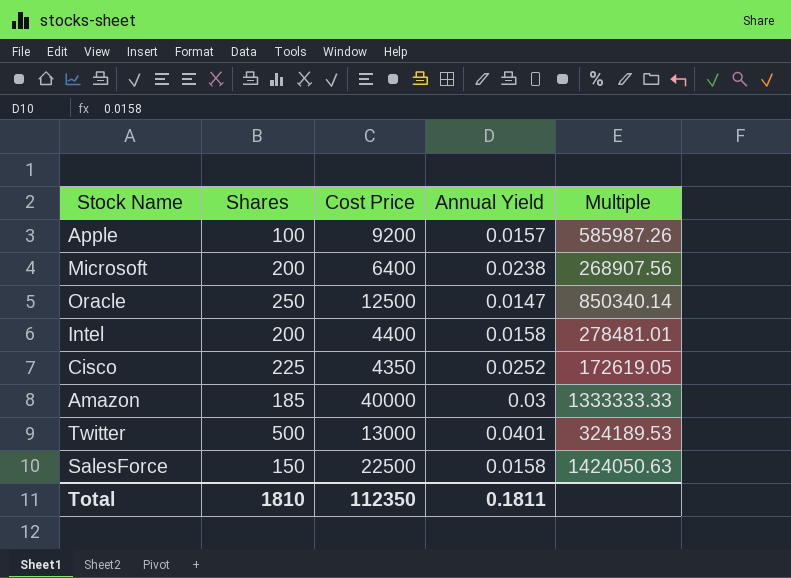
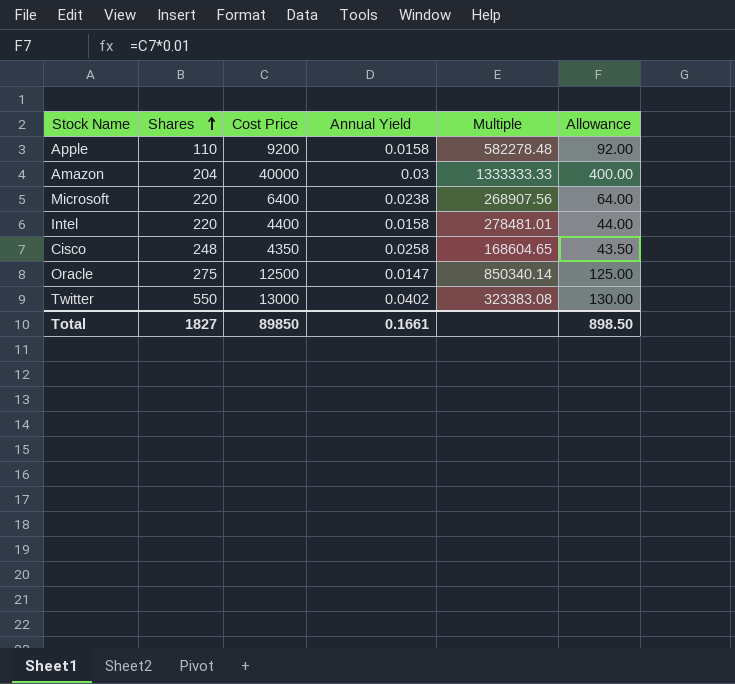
row order: none -> Shares ascending
column Allowance | formula: none -> [Cost Price] * 0.01
row SalesForce: 150 | 22500 | 0.0158 | 1424050.63 -> none
Apple | Shares: 100 -> 110
Apple | Annual Yield: 0.0157 -> 0.0158
Apple | Multiple: 585987.26 -> 582278.48
Amazon | Shares: 185 -> 204
Microsoft | Shares: 200 -> 220
Intel | Shares: 200 -> 220
Cisco | Shares: 225 -> 248
Cisco | Annual Yield: 0.0252 -> 0.0258
Cisco | Multiple: 172619.05 -> 168604.65
Oracle | Shares: 250 -> 275
Twitter | Shares: 500 -> 550
Twitter | Annual Yield: 0.0401 -> 0.0402
Twitter | Multiple: 324189.53 -> 323383.08
Total | Shares: 1810 -> 1827
Total | Cost Price: 112350 -> 89850
Total | Annual Yield: 0.1811 -> 0.1661

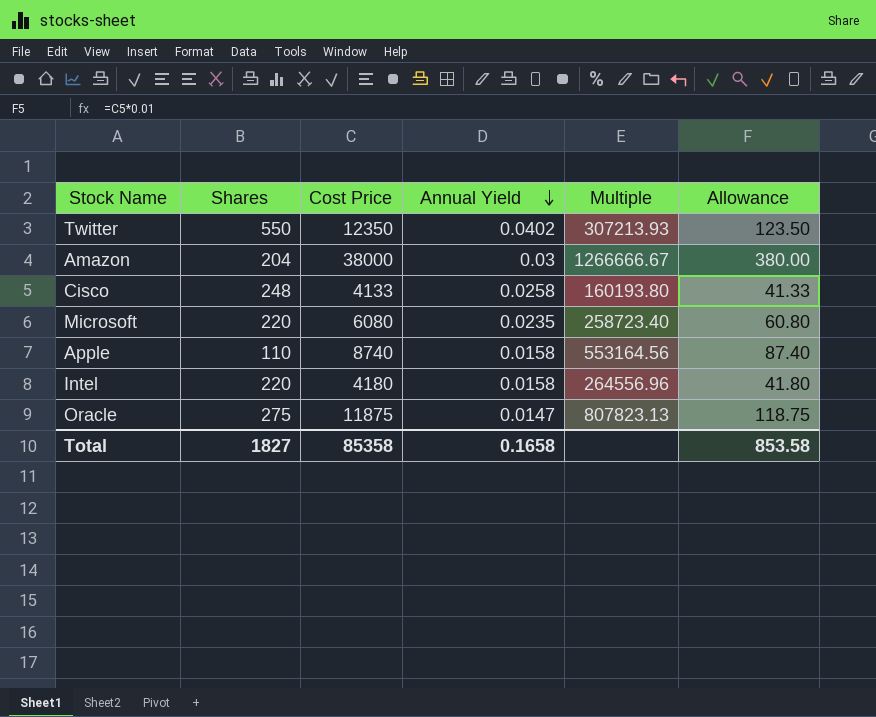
row order: Shares ascending -> Annual Yield descending
Twitter | Cost Price: 13000 -> 12350
Twitter | Multiple: 323383.08 -> 307213.93
Twitter | Allowance: 130.00 -> 123.50
Amazon | Cost Price: 40000 -> 38000
Amazon | Multiple: 1333333.33 -> 1266666.67
Amazon | Allowance: 400.00 -> 380.00
Cisco | Cost Price: 4350 -> 4133
Cisco | Multiple: 168604.65 -> 160193.80
Cisco | Allowance: 43.50 -> 41.33
Microsoft | Cost Price: 6400 -> 6080
Microsoft | Annual Yield: 0.0238 -> 0.0235
Microsoft | Multiple: 268907.56 -> 258723.40
Microsoft | Allowance: 64.00 -> 60.80
Apple | Cost Price: 9200 -> 8740
Apple | Multiple: 582278.48 -> 553164.56
Apple | Allowance: 92.00 -> 87.40
Intel | Cost Price: 4400 -> 4180
Intel | Multiple: 278481.01 -> 264556.96
Intel | Allowance: 44.00 -> 41.80
Oracle | Cost Price: 12500 -> 11875
Oracle | Multiple: 850340.14 -> 807823.13
Oracle | Allowance: 125.00 -> 118.75
Total | Cost Price: 89850 -> 85358
Total | Annual Yield: 0.1661 -> 0.1658
Total | Allowance: 898.50 -> 853.58

